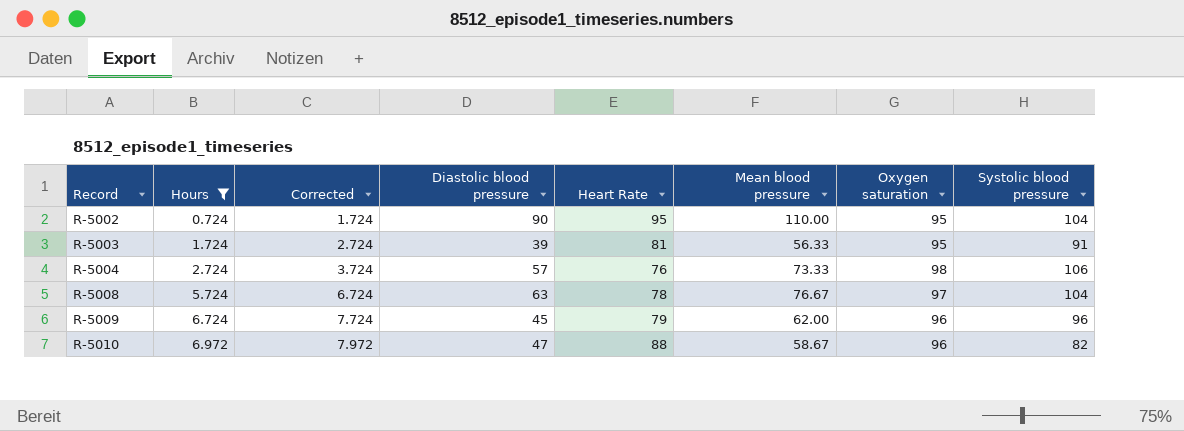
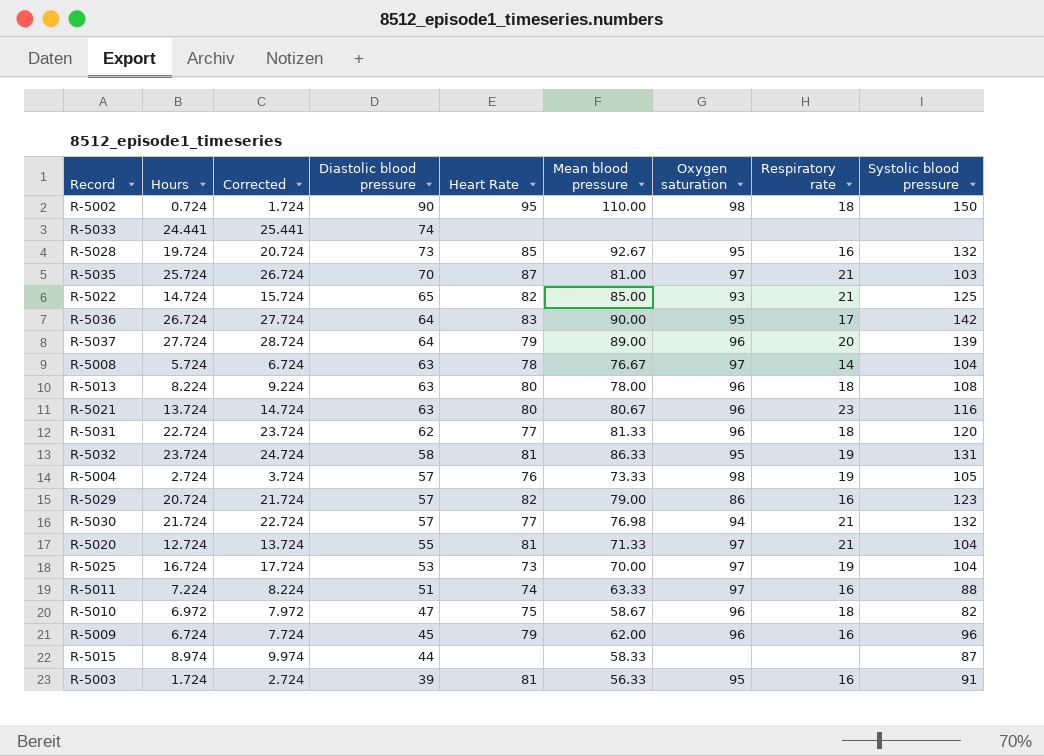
filter: Hours <= 6.972 -> none
row order: Record ascending -> Diastolic blood pressure descending
column Respiratory rate | position: none -> 8
R-5002 | Oxygen saturation: 95 -> 98
R-5002 | Systolic blood pressure: 104 -> 150
R-5004 | Systolic blood pressure: 106 -> 105
R-5010 | Heart Rate: 88 -> 75

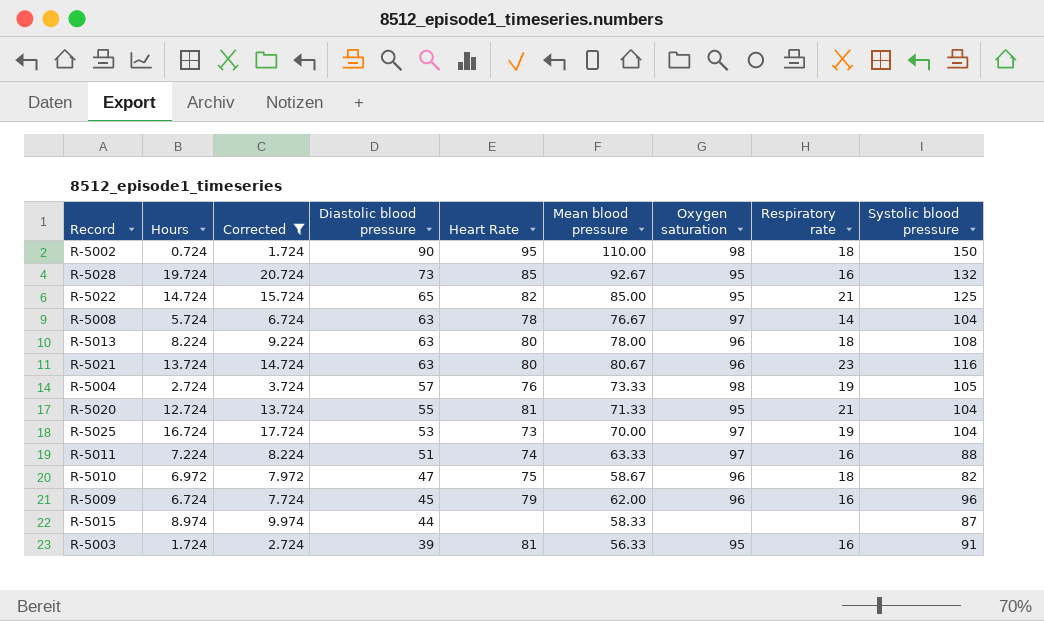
filter: none -> Corrected <= 20.724
R-5022 | Oxygen saturation: 93 -> 95
R-5020 | Oxygen saturation: 97 -> 95

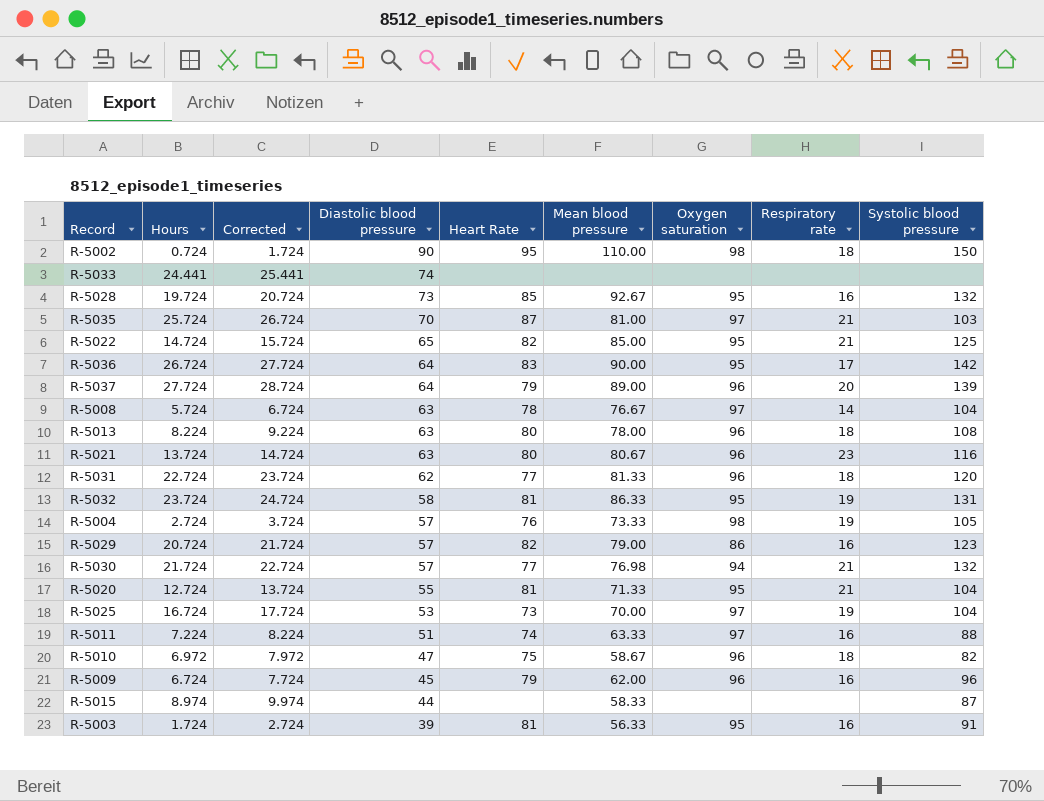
filter: Corrected <= 20.724 -> none

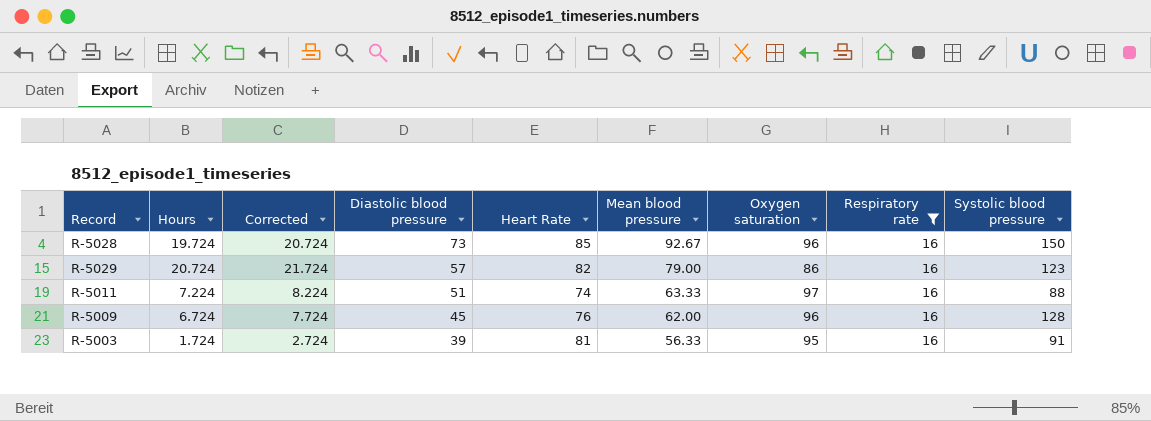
filter: none -> Respiratory rate = 16
R-5028 | Oxygen saturation: 95 -> 96
R-5028 | Systolic blood pressure: 132 -> 150
R-5009 | Heart Rate: 79 -> 76
R-5009 | Systolic blood pressure: 96 -> 128

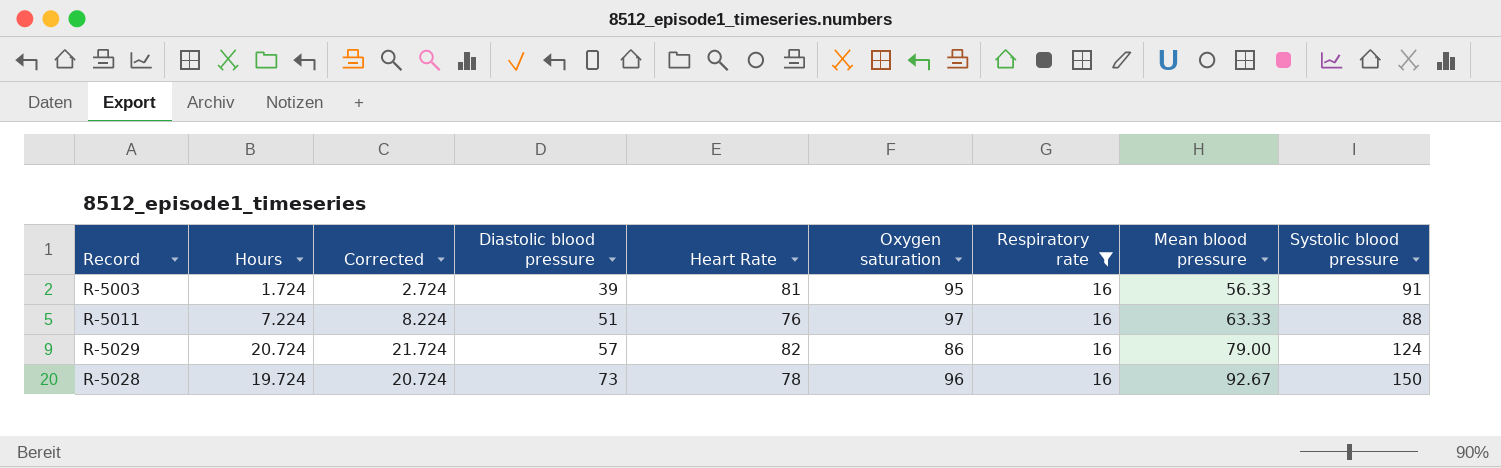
row order: Diastolic blood pressure descending -> Diastolic blood pressure ascending
column Mean blood pressure | position: 6 -> 8
row R-5009: 6.724 | 7.724 | 45 | 76 | 62.00 | 96 | 16 | 128 -> none
R-5011 | Heart Rate: 74 -> 76
R-5029 | Systolic blood pressure: 123 -> 124
R-5028 | Heart Rate: 85 -> 78

